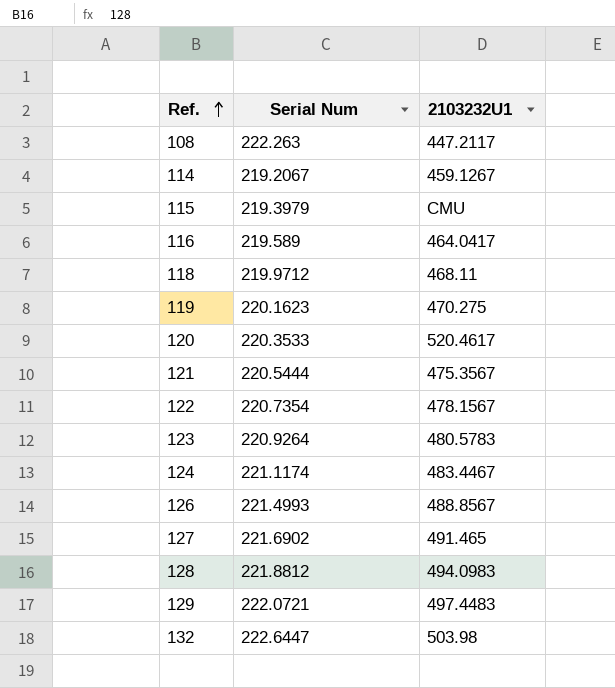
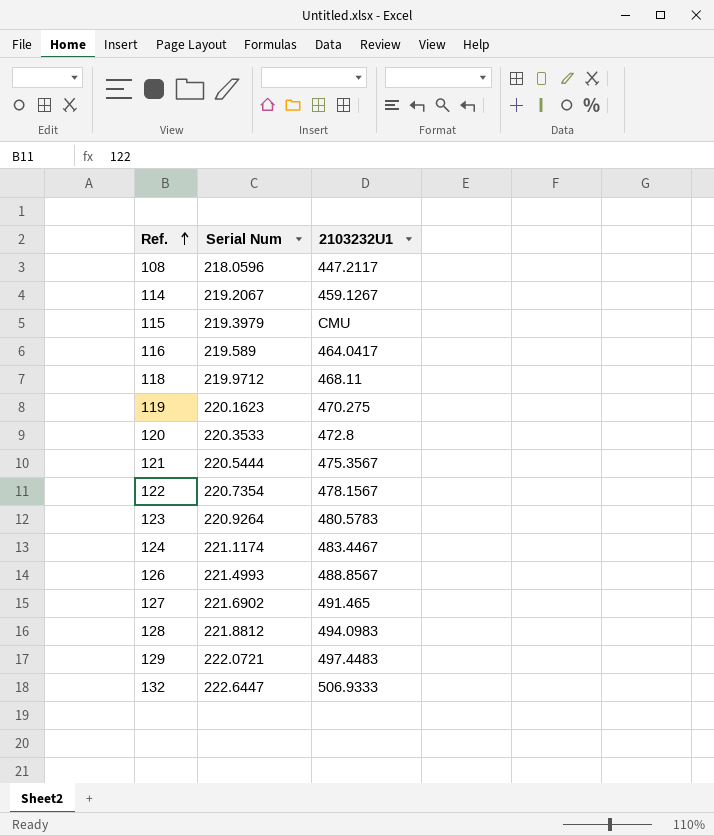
108 | Serial Num: 222.263 -> 218.0596
120 | 2103232U1: 520.4617 -> 472.8
132 | 2103232U1: 503.98 -> 506.9333

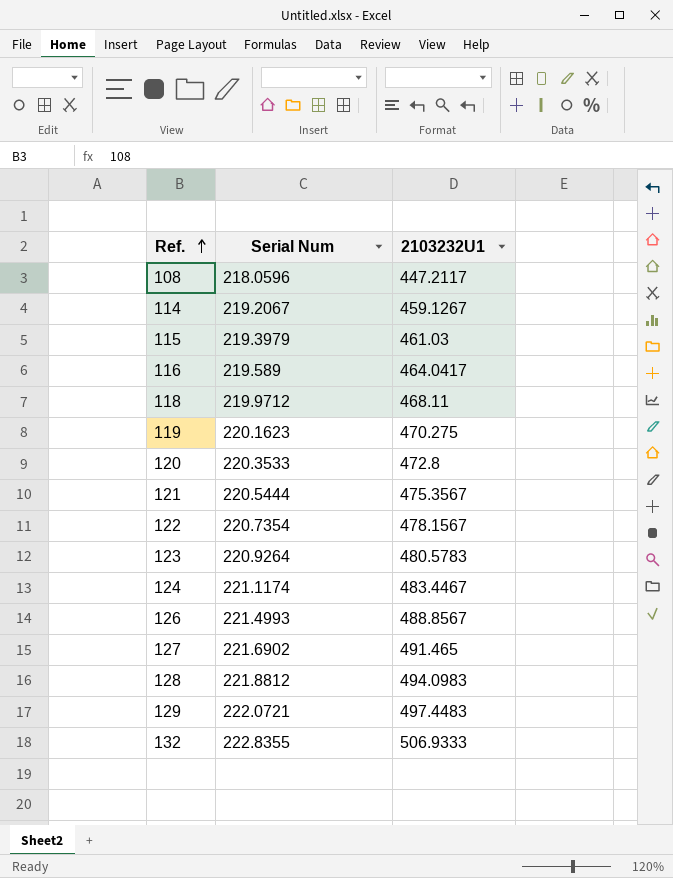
115 | 2103232U1: CMU -> 461.03
132 | Serial Num: 222.6447 -> 222.8355

